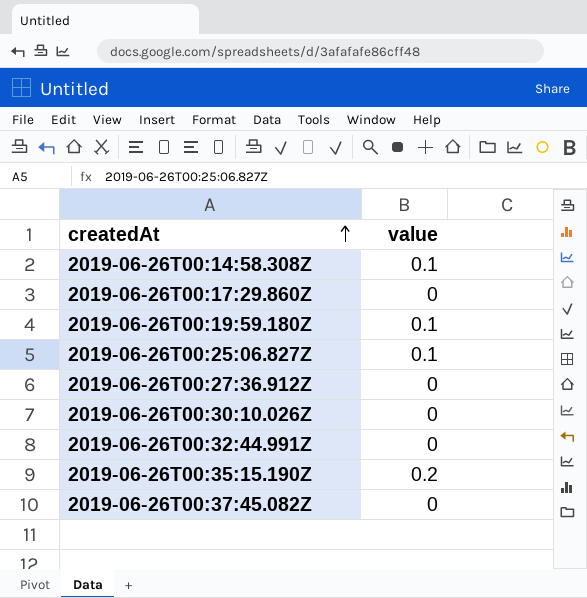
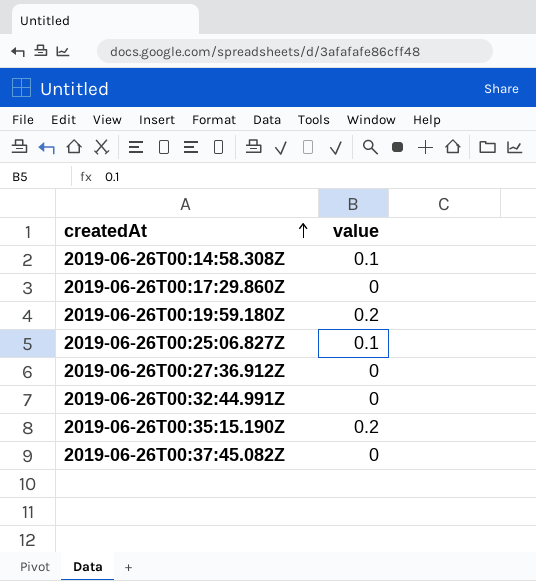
row 2019-06-26T00:30:10.026Z: 0 -> none
2019-06-26T00:19:59.180Z | value: 0.1 -> 0.2

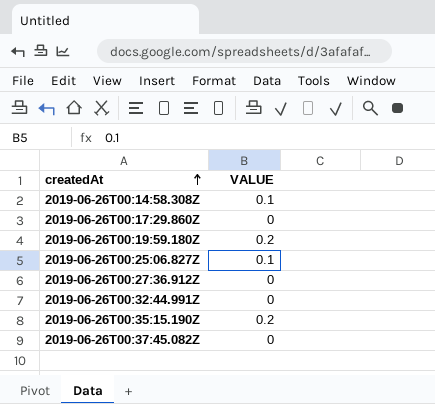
column name: value -> VALUE

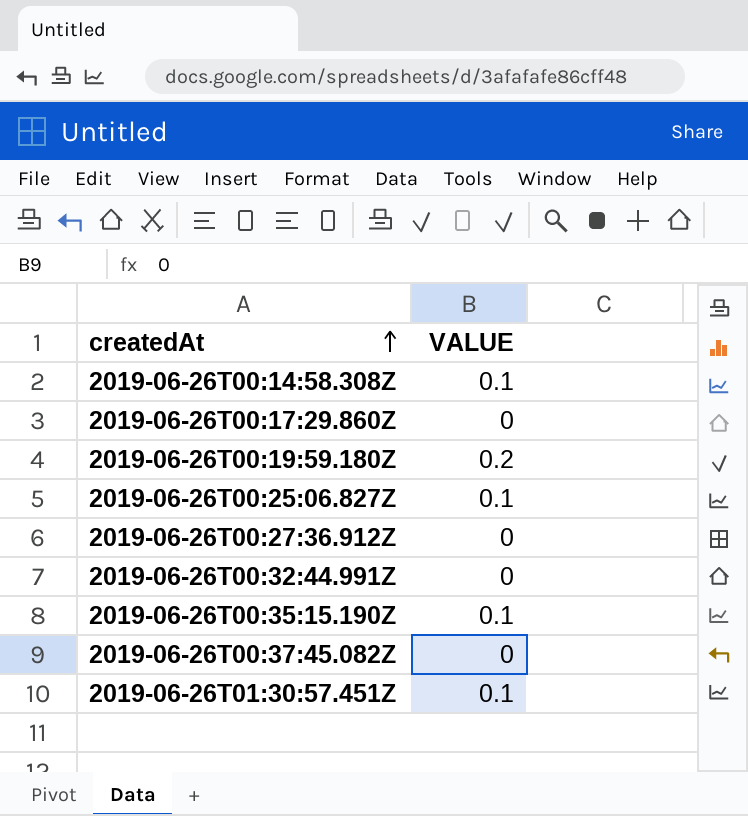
2019-06-26T00:35:15.190Z | VALUE: 0.2 -> 0.1
row 2019-06-26T01:30:57.451Z: none -> 0.1

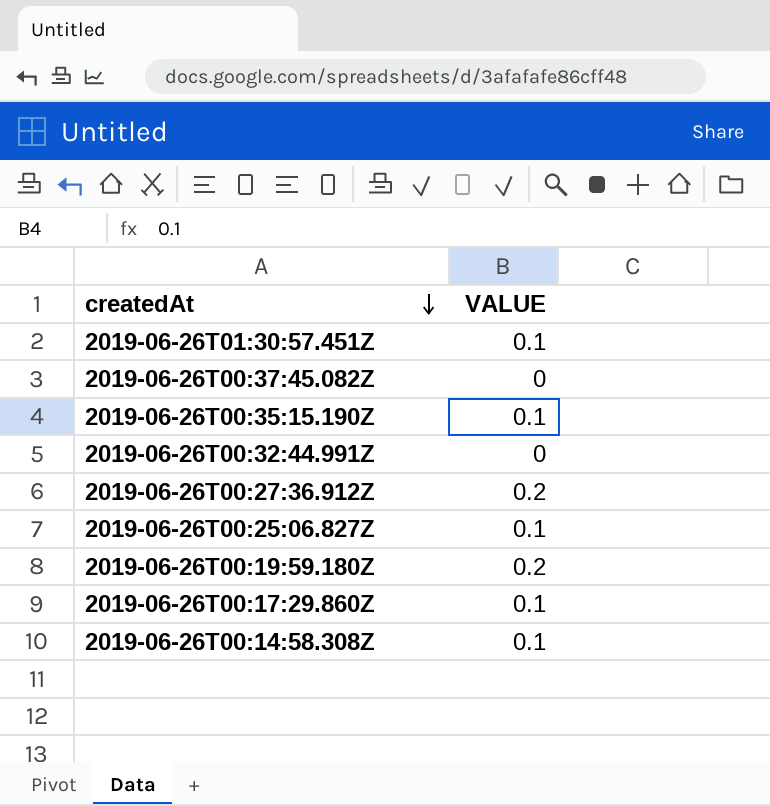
row order: createdAt ascending -> createdAt descending
2019-06-26T00:27:36.912Z | VALUE: 0 -> 0.2
2019-06-26T00:17:29.860Z | VALUE: 0 -> 0.1

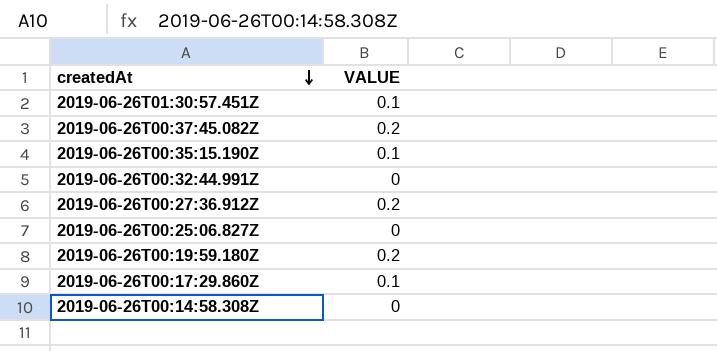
2019-06-26T00:37:45.082Z | VALUE: 0 -> 0.2
2019-06-26T00:25:06.827Z | VALUE: 0.1 -> 0
2019-06-26T00:14:58.308Z | VALUE: 0.1 -> 0

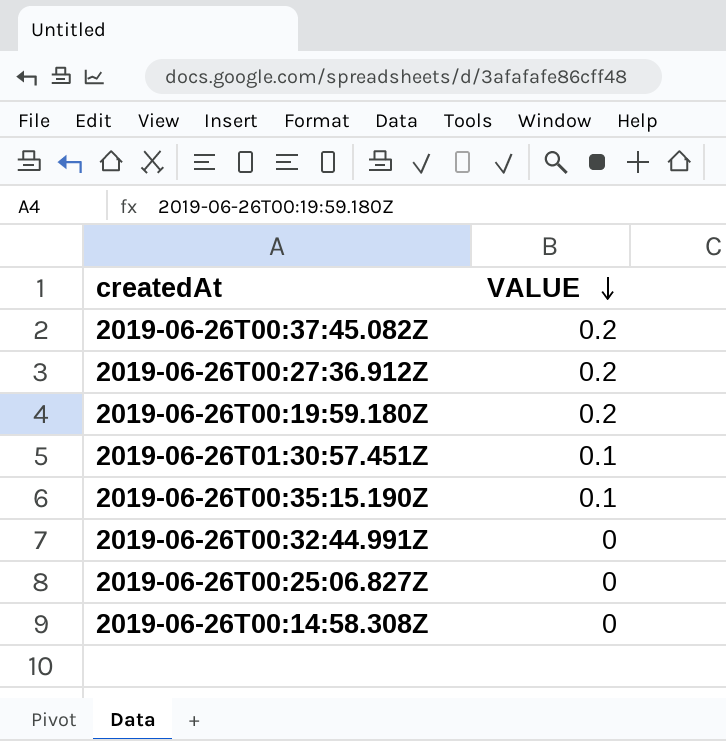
row order: createdAt descending -> VALUE descending
row 2019-06-26T00:17:29.860Z: 0.1 -> none

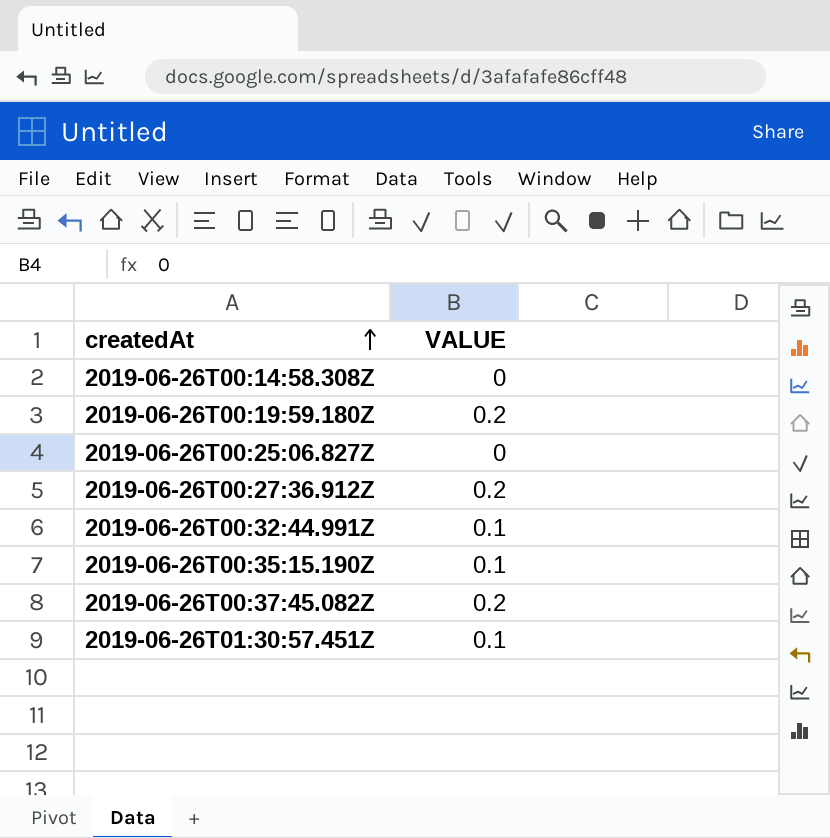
row order: VALUE descending -> createdAt ascending
2019-06-26T00:32:44.991Z | VALUE: 0 -> 0.1

